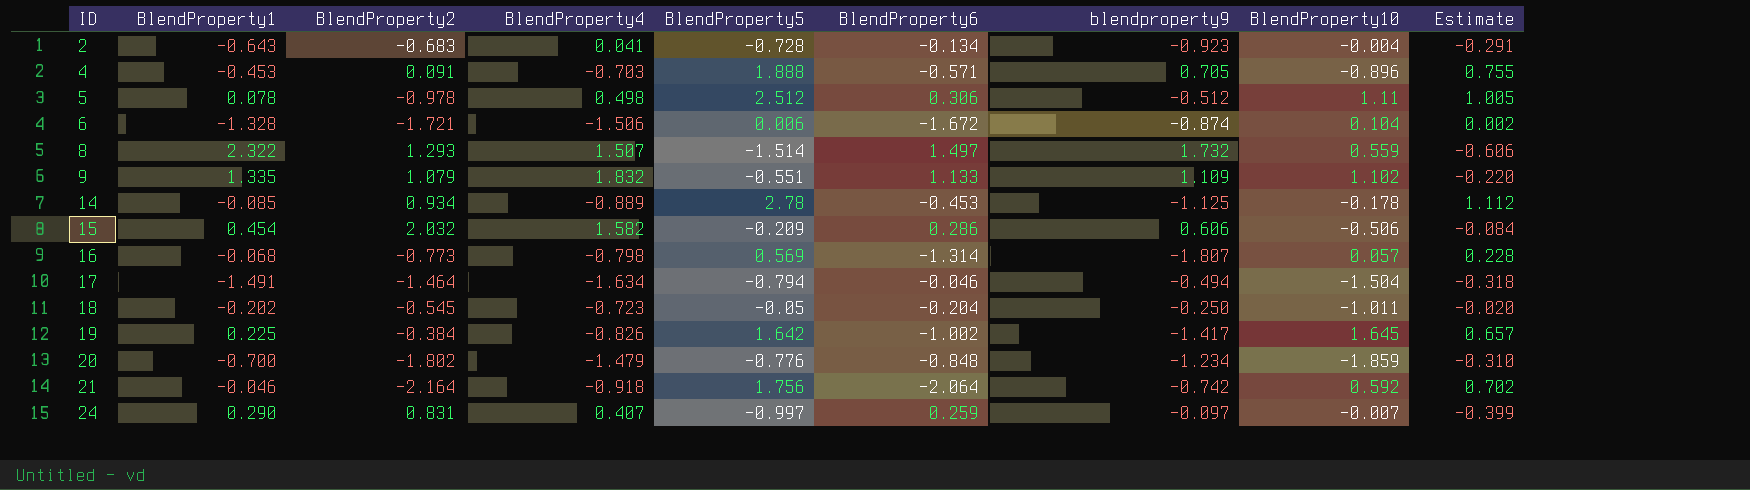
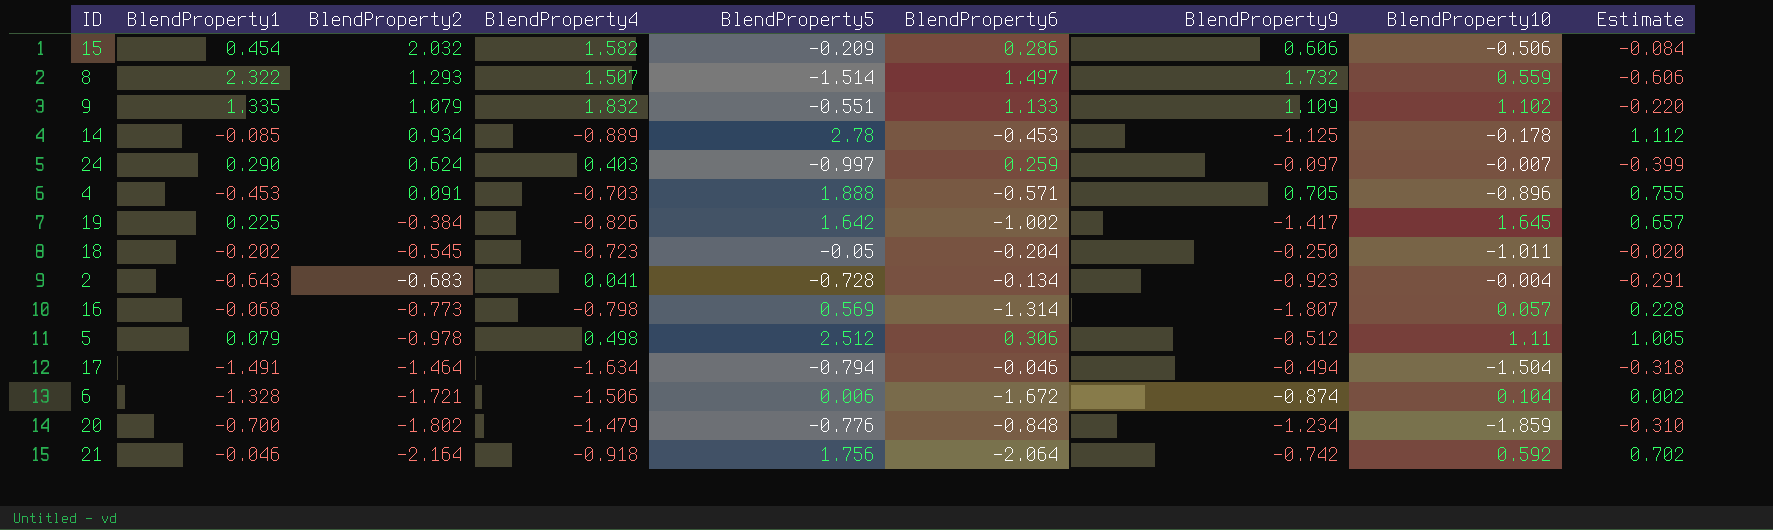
row order: ID ascending -> BlendProperty2 descending
column name: blendproperty9 -> BlendProperty9
24 | BlendProperty2: 0.831 -> 0.624
24 | BlendProperty4: 0.407 -> 0.403
5 | BlendProperty1: 0.078 -> 0.079

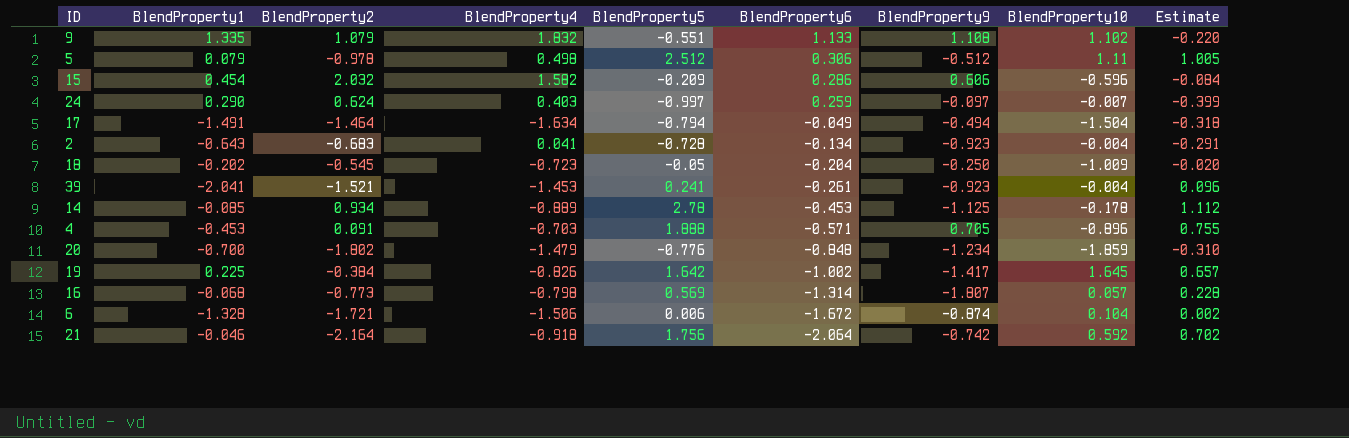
row order: BlendProperty2 descending -> BlendProperty6 descending
row 8: 2.322 | 1.293 | 1.507 | -1.514 | 1.497 | 1.732 | 0.559 | -0.606 -> none
9 | BlendProperty9: 1.109 -> 1.108
15 | BlendProperty10: -0.506 -> -0.596
17 | BlendProperty6: -0.046 -> -0.049
18 | BlendProperty10: -1.011 -> -1.009
row 39: none -> -2.041 | -1.521 | -1.453 | 0.241 | -0.261 | -0.923 | -0.004 | 0.096

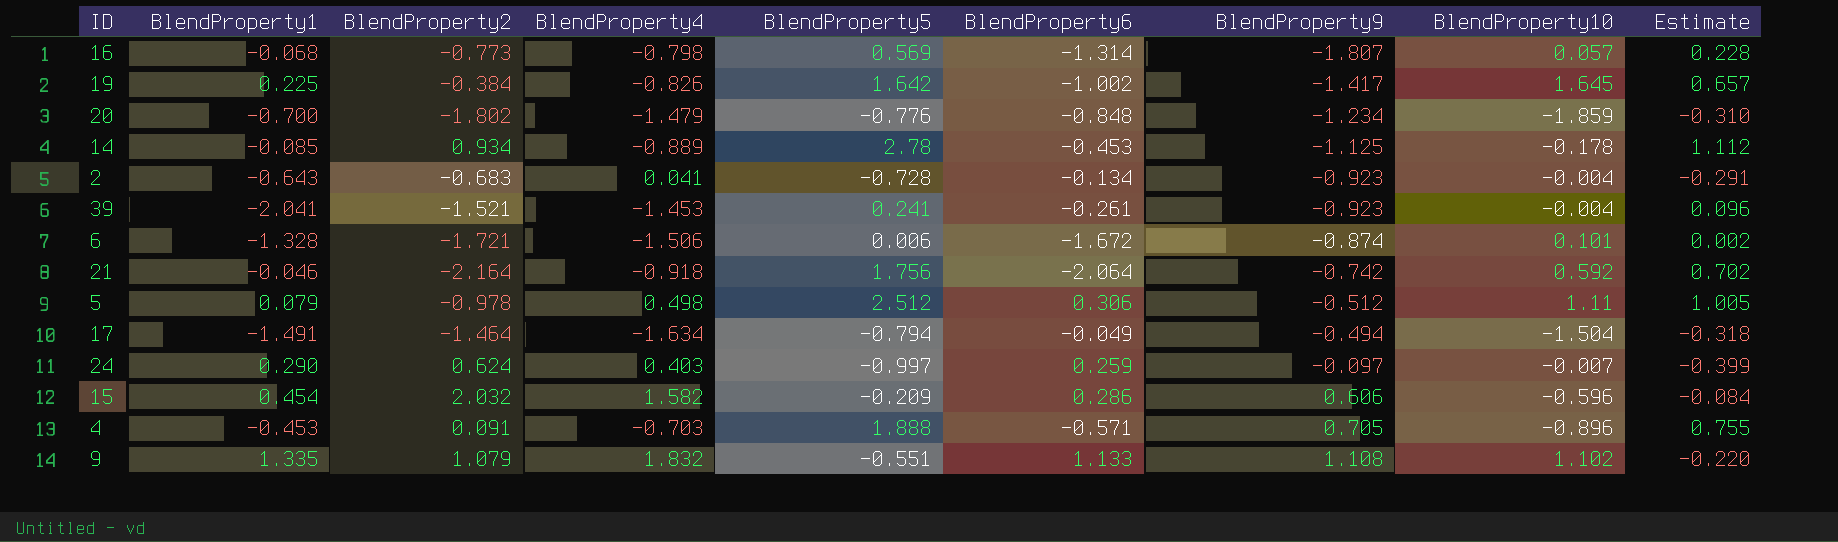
row order: BlendProperty6 descending -> BlendProperty9 ascending
row 18: -0.202 | -0.545 | -0.723 | -0.05 | -0.204 | -0.250 | -1.009 | -0.020 -> none
6 | BlendProperty10: 0.104 -> 0.101

